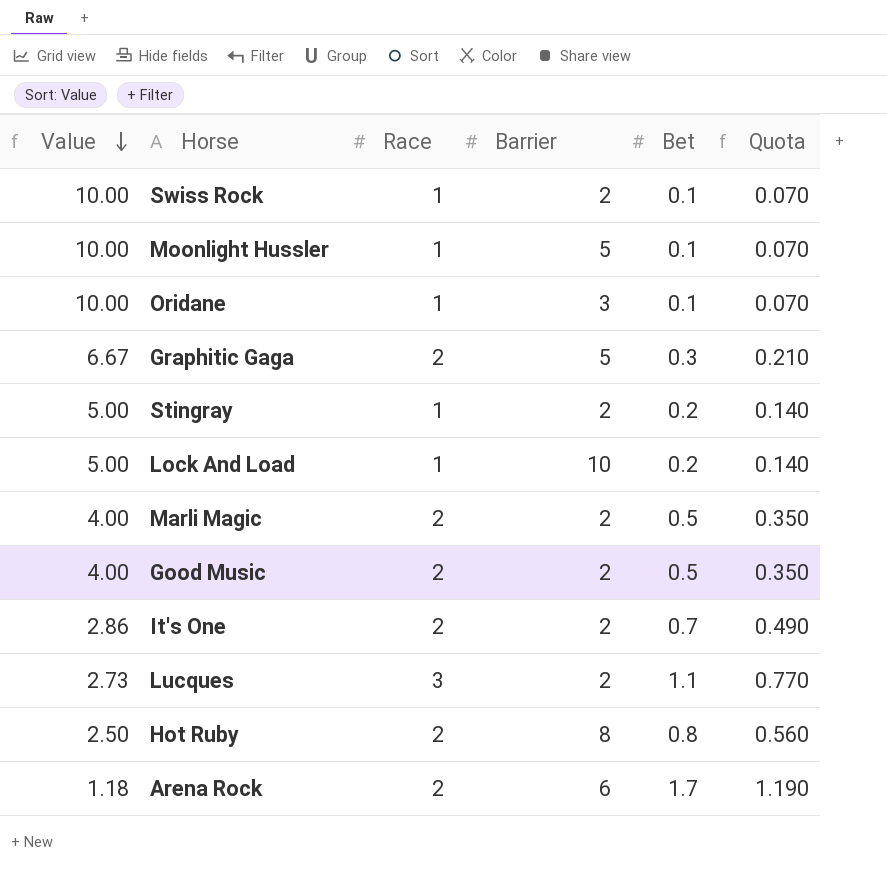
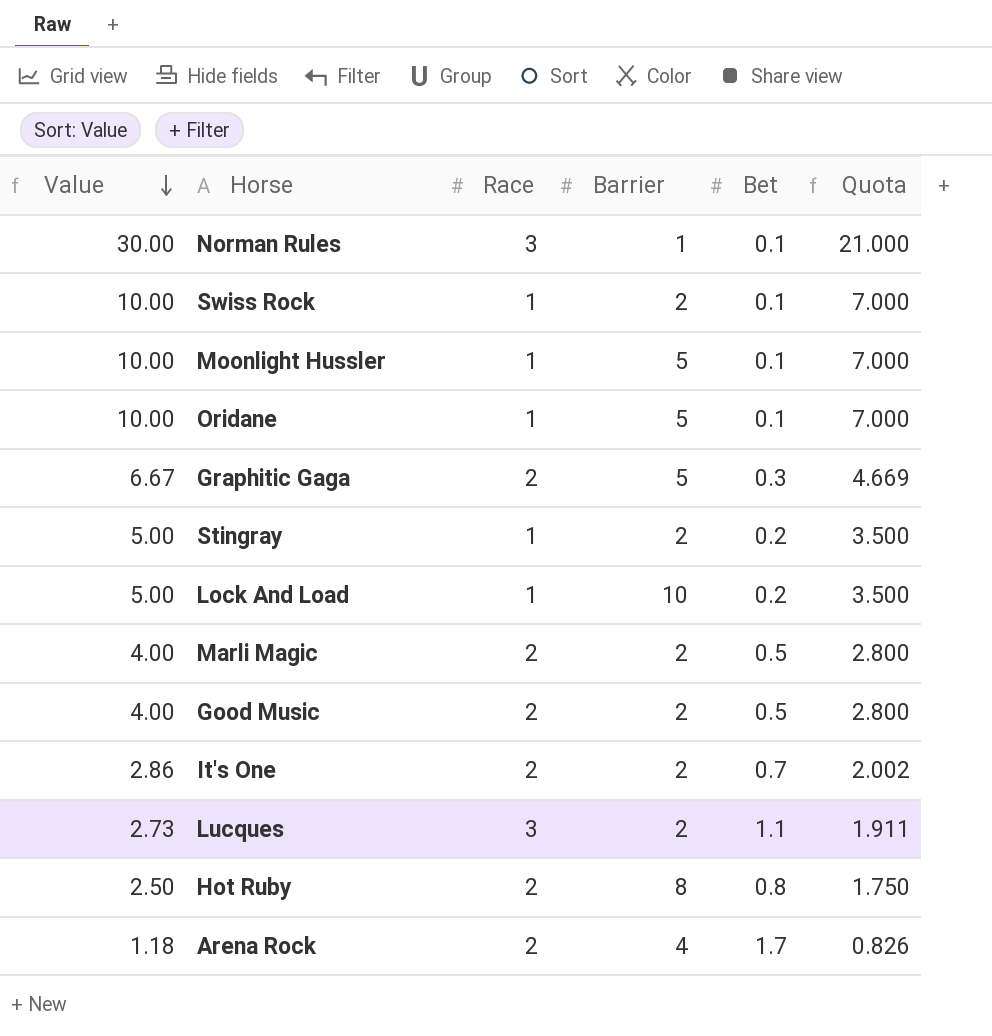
column Quota | formula: [Bet] * 0.7 -> [Value] * 0.7
row Norman Rules: none -> 30.00 | 3 | 1 | 0.1 | 21.000
Oridane | Barrier: 3 -> 5
Arena Rock | Barrier: 6 -> 4

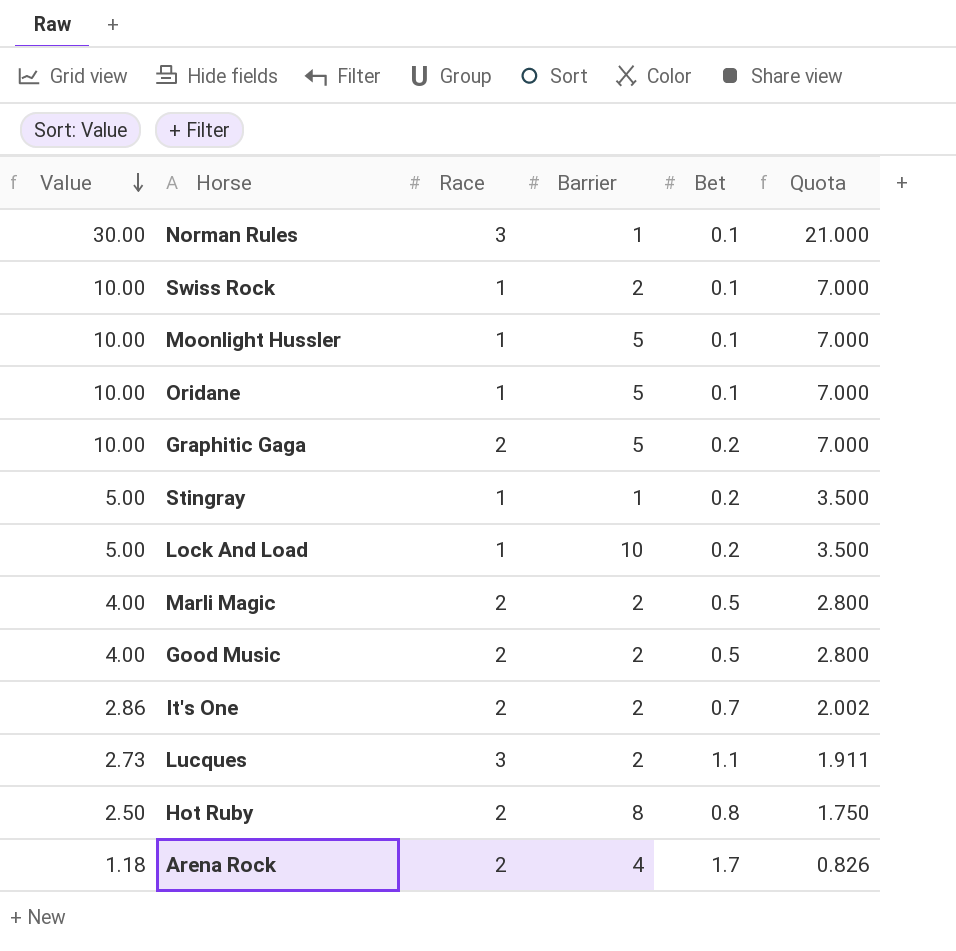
Graphitic Gaga | Value: 6.67 -> 10.00
Graphitic Gaga | Bet: 0.3 -> 0.2
Graphitic Gaga | Quota: 4.669 -> 7.000
Stingray | Barrier: 2 -> 1

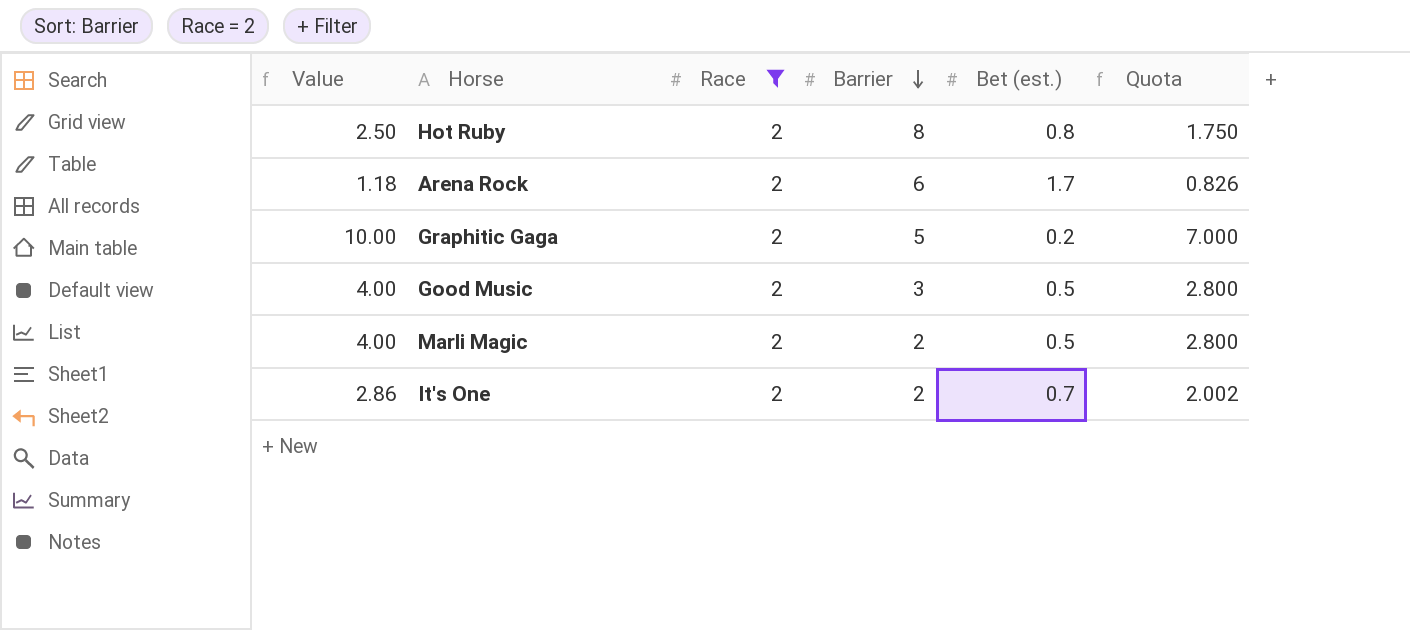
filter: none -> Race = 2
row order: Value descending -> Barrier descending
column name: Bet -> Bet (est.)
Arena Rock | Barrier: 4 -> 6
Good Music | Barrier: 2 -> 3

